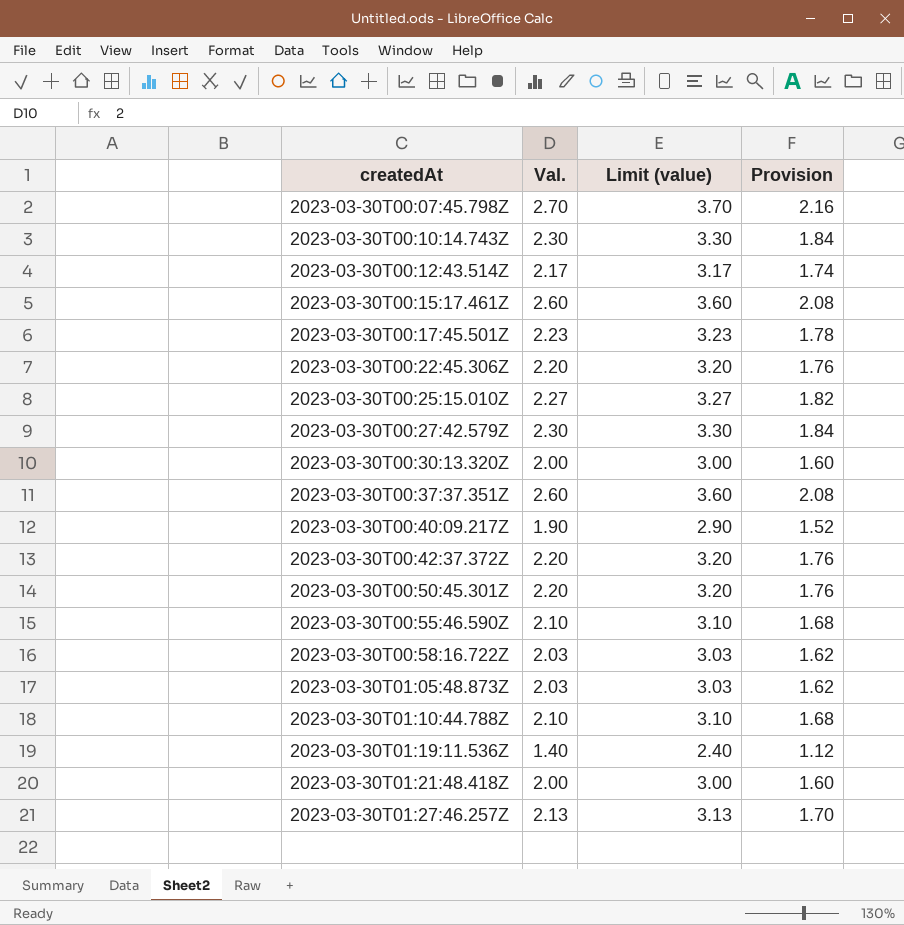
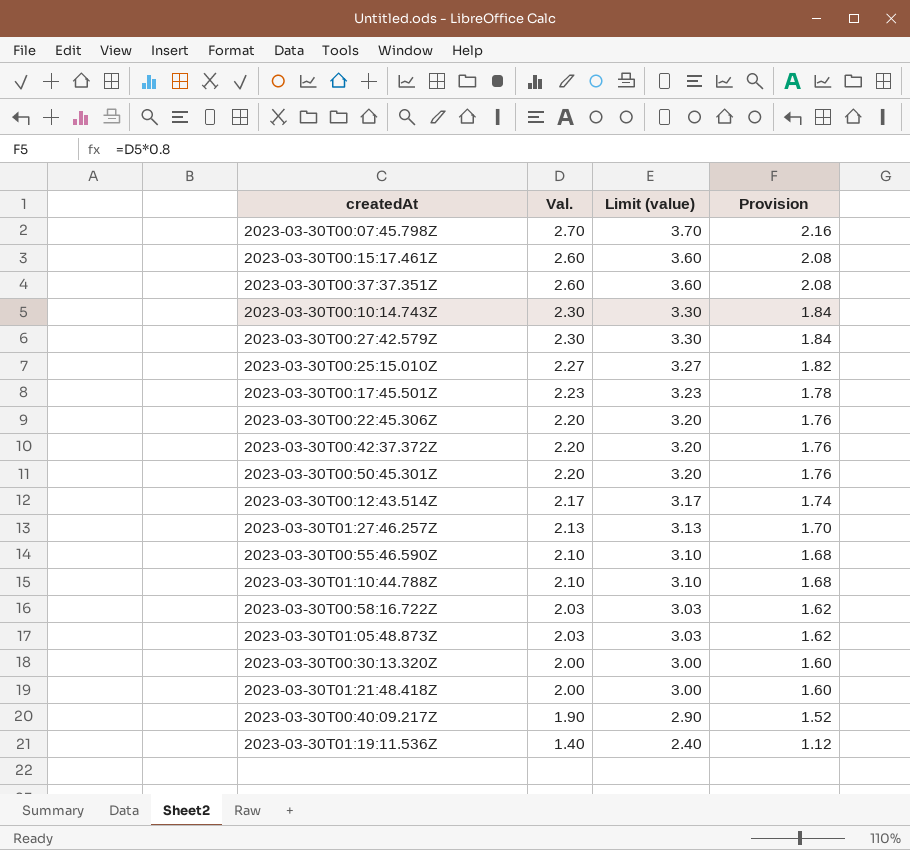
row order: createdAt ascending -> Val. descending

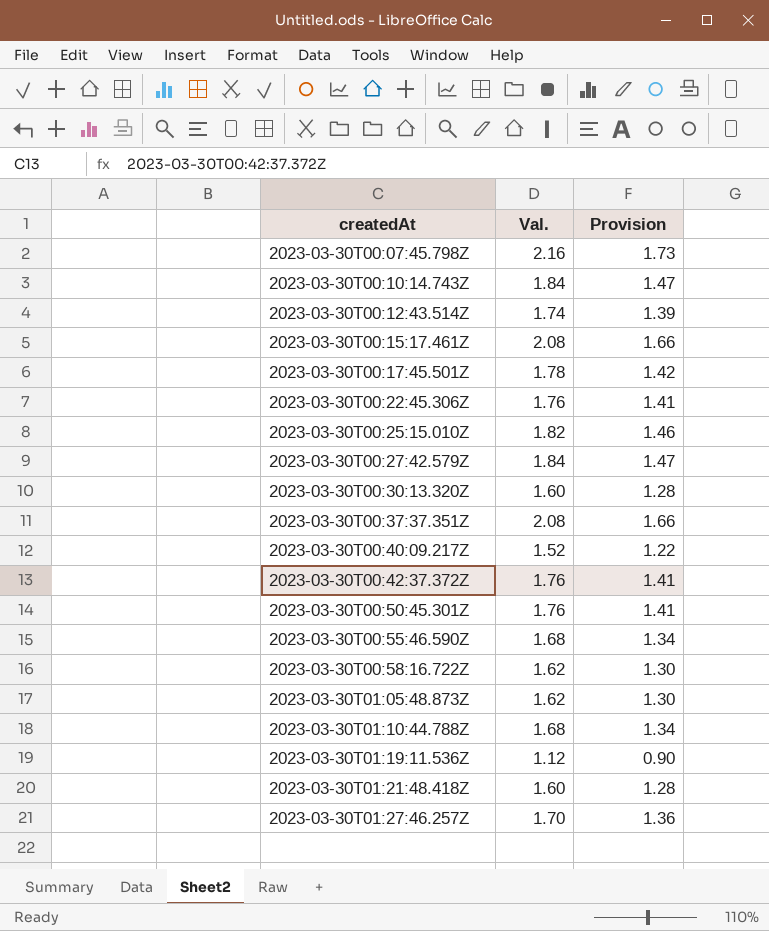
row order: Val. descending -> createdAt ascending
column Limit (value) | formula: [Val.] + 1 -> none
2023-03-30T00:07:45.798Z | Val.: 2.70 -> 2.16
2023-03-30T00:07:45.798Z | Provision: 2.16 -> 1.73
2023-03-30T00:10:14.743Z | Val.: 2.30 -> 1.84
2023-03-30T00:10:14.743Z | Provision: 1.84 -> 1.47
2023-03-30T00:12:43.514Z | Val.: 2.17 -> 1.74
2023-03-30T00:12:43.514Z | Provision: 1.74 -> 1.39
2023-03-30T00:15:17.461Z | Val.: 2.60 -> 2.08
2023-03-30T00:15:17.461Z | Provision: 2.08 -> 1.66
2023-03-30T00:17:45.501Z | Val.: 2.23 -> 1.78
2023-03-30T00:17:45.501Z | Provision: 1.78 -> 1.42
2023-03-30T00:22:45.306Z | Val.: 2.20 -> 1.76
2023-03-30T00:22:45.306Z | Provision: 1.76 -> 1.41
2023-03-30T00:25:15.010Z | Val.: 2.27 -> 1.82
2023-03-30T00:25:15.010Z | Provision: 1.82 -> 1.46
2023-03-30T00:27:42.579Z | Val.: 2.30 -> 1.84
2023-03-30T00:27:42.579Z | Provision: 1.84 -> 1.47
2023-03-30T00:30:13.320Z | Val.: 2.00 -> 1.60
2023-03-30T00:30:13.320Z | Provision: 1.60 -> 1.28
2023-03-30T00:37:37.351Z | Val.: 2.60 -> 2.08
2023-03-30T00:37:37.351Z | Provision: 2.08 -> 1.66
2023-03-30T00:40:09.217Z | Val.: 1.90 -> 1.52
2023-03-30T00:40:09.217Z | Provision: 1.52 -> 1.22
2023-03-30T00:42:37.372Z | Val.: 2.20 -> 1.76
2023-03-30T00:42:37.372Z | Provision: 1.76 -> 1.41
2023-03-30T00:50:45.301Z | Val.: 2.20 -> 1.76
2023-03-30T00:50:45.301Z | Provision: 1.76 -> 1.41
2023-03-30T00:55:46.590Z | Val.: 2.10 -> 1.68
2023-03-30T00:55:46.590Z | Provision: 1.68 -> 1.34
2023-03-30T00:58:16.722Z | Val.: 2.03 -> 1.62
2023-03-30T00:58:16.722Z | Provision: 1.62 -> 1.30
2023-03-30T01:05:48.873Z | Val.: 2.03 -> 1.62
2023-03-30T01:05:48.873Z | Provision: 1.62 -> 1.30
2023-03-30T01:10:44.788Z | Val.: 2.10 -> 1.68
2023-03-30T01:10:44.788Z | Provision: 1.68 -> 1.34
2023-03-30T01:19:11.536Z | Val.: 1.40 -> 1.12
2023-03-30T01:19:11.536Z | Provision: 1.12 -> 0.90
2023-03-30T01:21:48.418Z | Val.: 2.00 -> 1.60
2023-03-30T01:21:48.418Z | Provision: 1.60 -> 1.28
2023-03-30T01:27:46.257Z | Val.: 2.13 -> 1.70
2023-03-30T01:27:46.257Z | Provision: 1.70 -> 1.36

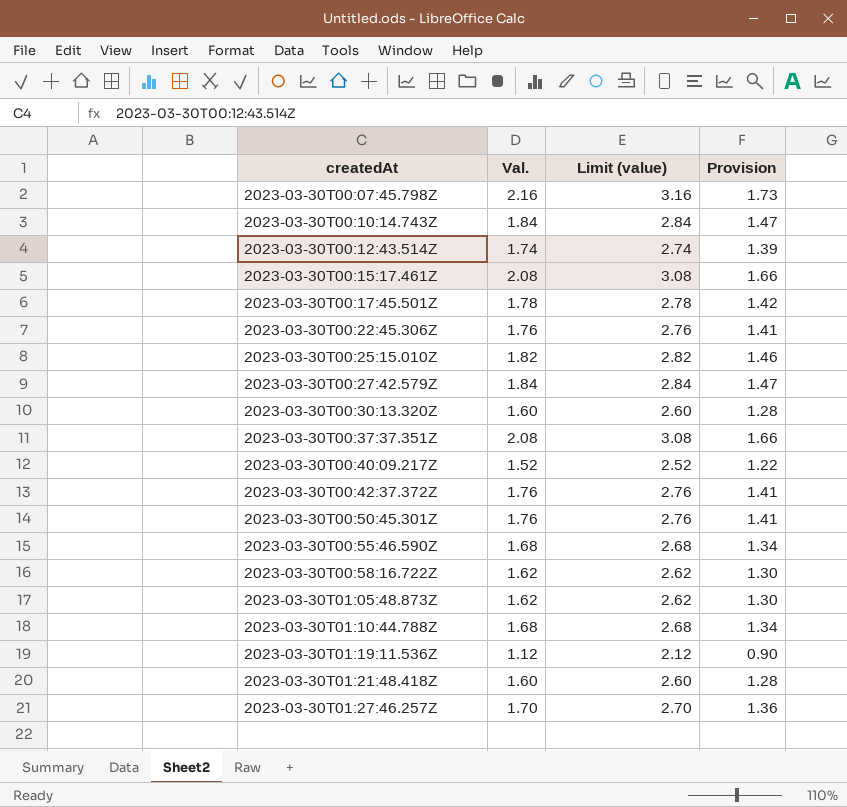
column Limit (value) | formula: none -> [Val.] + 1

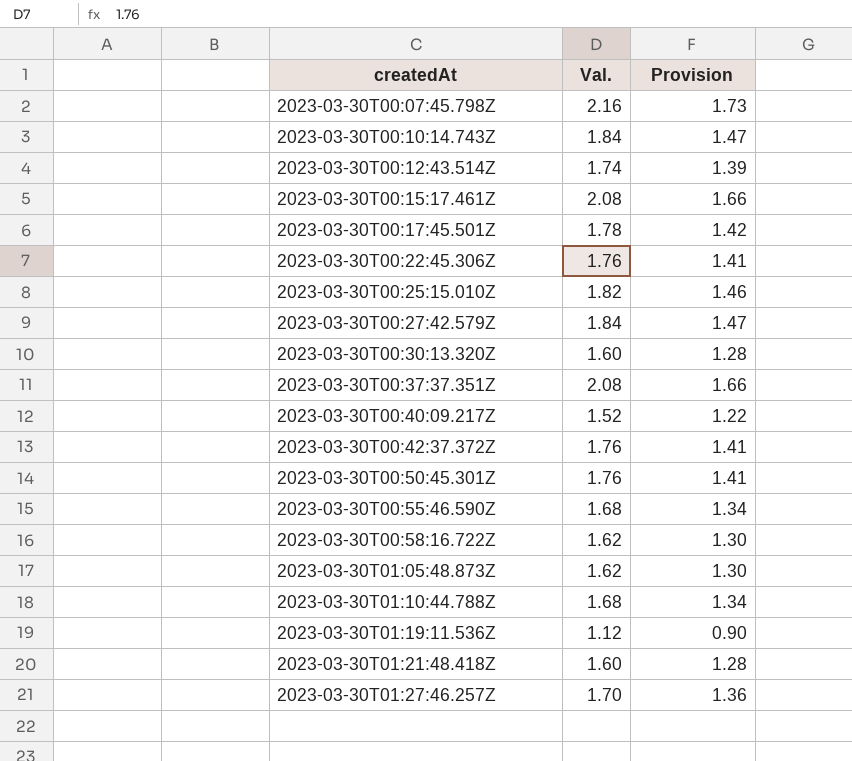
column Limit (value) | formula: [Val.] + 1 -> none

